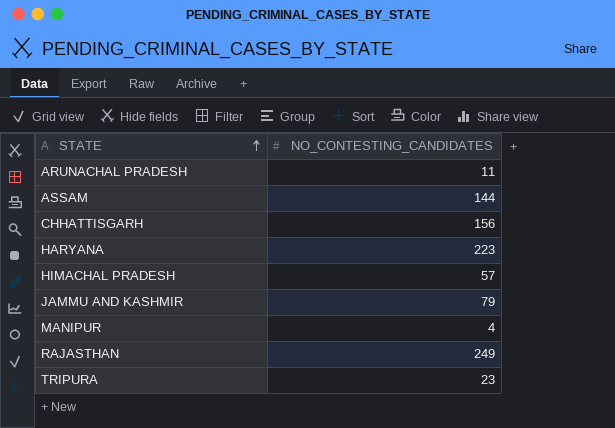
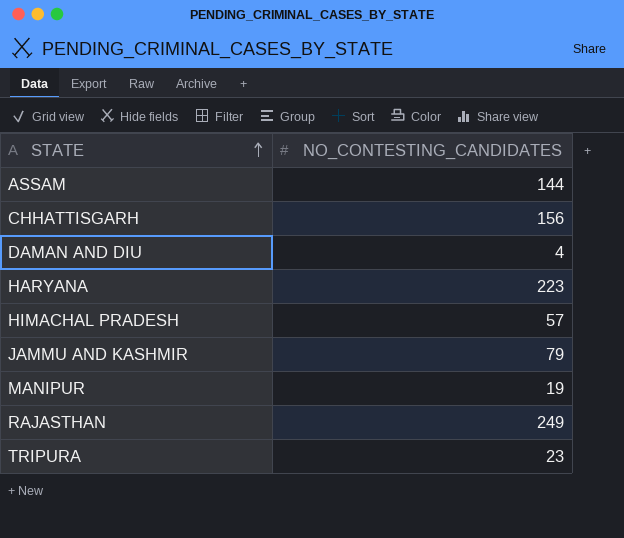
row ARUNACHAL PRADESH: 11 -> none
row DAMAN AND DIU: none -> 4
MANIPUR | NO_CONTESTING_CANDIDATES: 4 -> 19

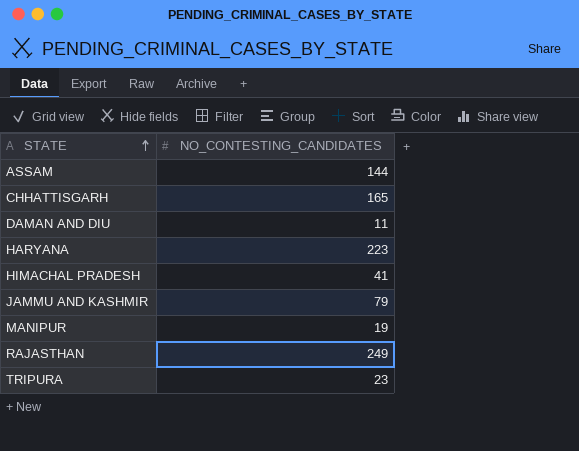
CHHATTISGARH | NO_CONTESTING_CANDIDATES: 156 -> 165
DAMAN AND DIU | NO_CONTESTING_CANDIDATES: 4 -> 11
HIMACHAL PRADESH | NO_CONTESTING_CANDIDATES: 57 -> 41

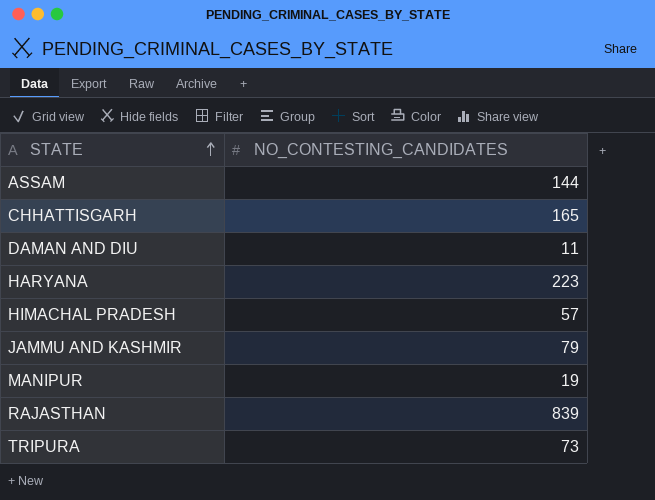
HIMACHAL PRADESH | NO_CONTESTING_CANDIDATES: 41 -> 57
RAJASTHAN | NO_CONTESTING_CANDIDATES: 249 -> 839
TRIPURA | NO_CONTESTING_CANDIDATES: 23 -> 73

